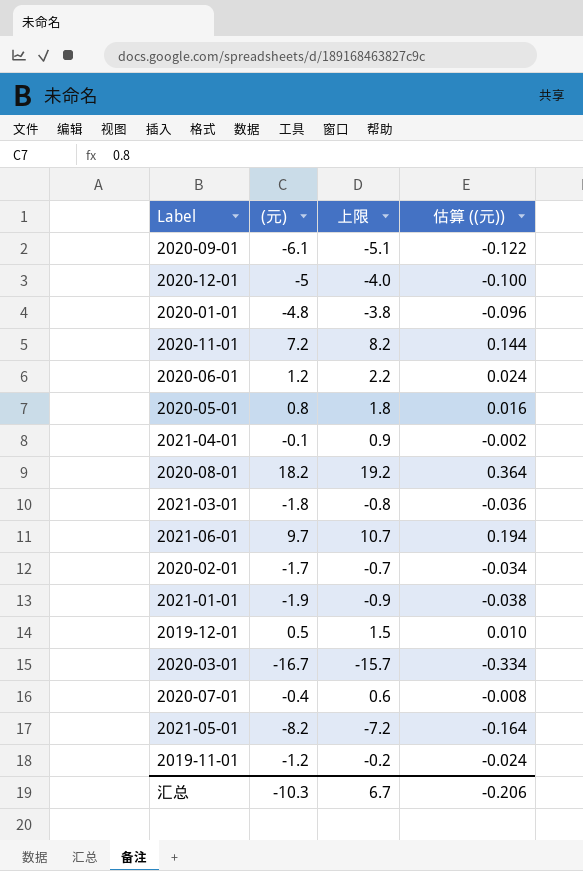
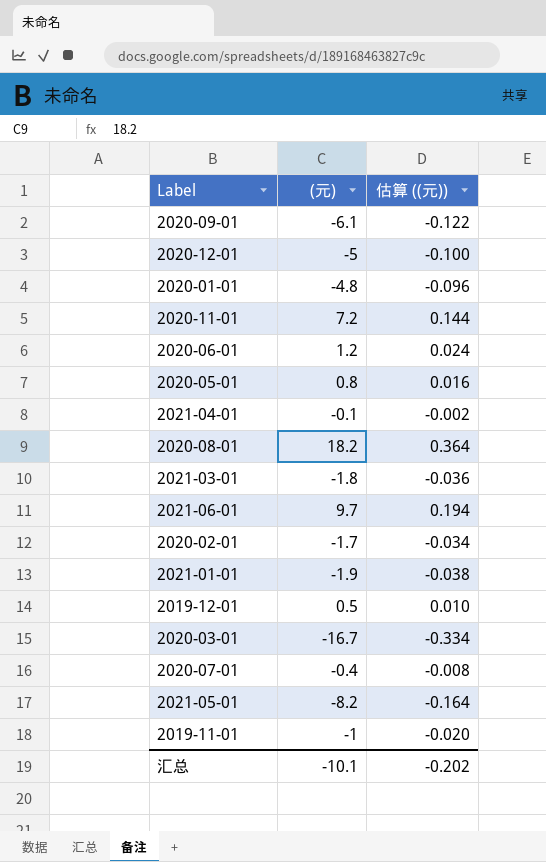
column 上限 | formula: [(元)] + 1 -> none
2019-11-01 | (元): -1.2 -> -1
2019-11-01 | 估算 ((元)): -0.024 -> -0.020
汇总 | (元): -10.3 -> -10.1
汇总 | 估算 ((元)): -0.206 -> -0.202

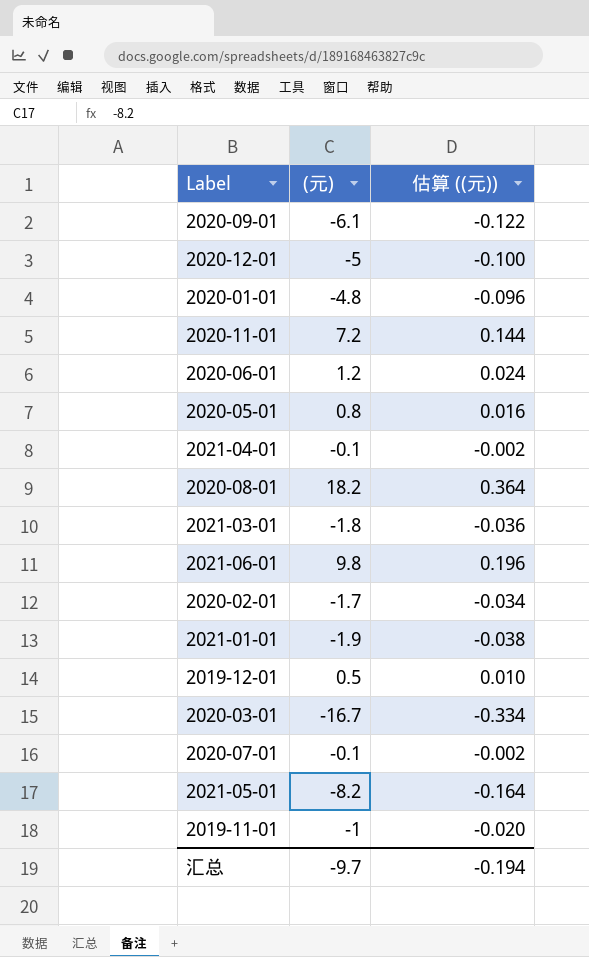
2021-06-01 | (元): 9.7 -> 9.8
2021-06-01 | 估算 ((元)): 0.194 -> 0.196
2020-07-01 | (元): -0.4 -> -0.1
2020-07-01 | 估算 ((元)): -0.008 -> -0.002
汇总 | (元): -10.1 -> -9.7
汇总 | 估算 ((元)): -0.202 -> -0.194

